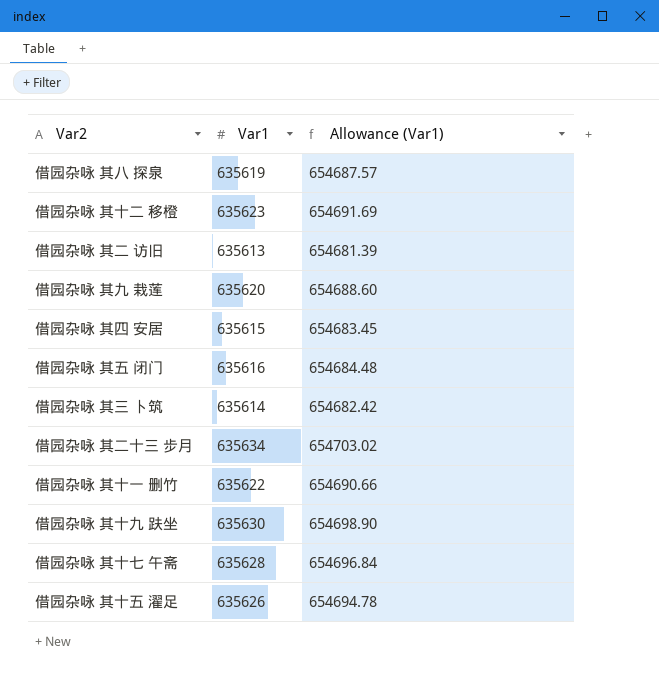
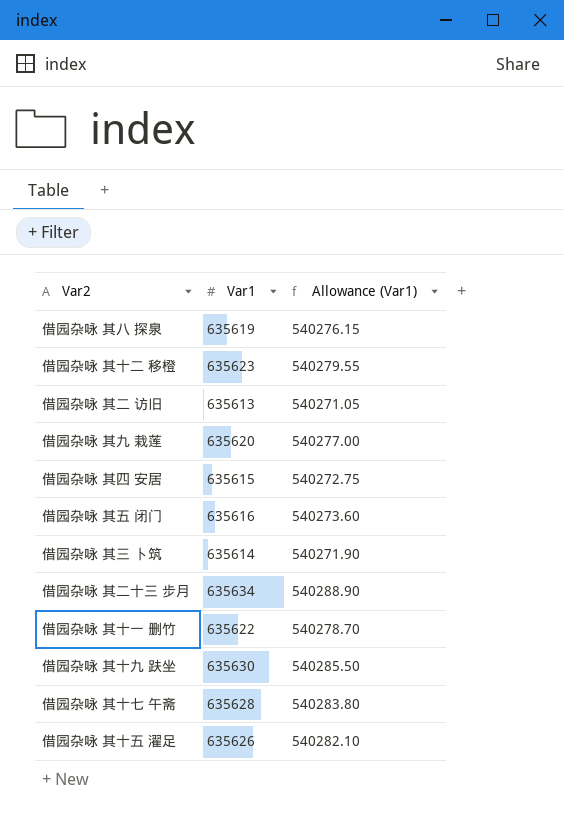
column Allowance (Var1) | formula: [Var1] * 1.03 -> [Var1] * 0.85

